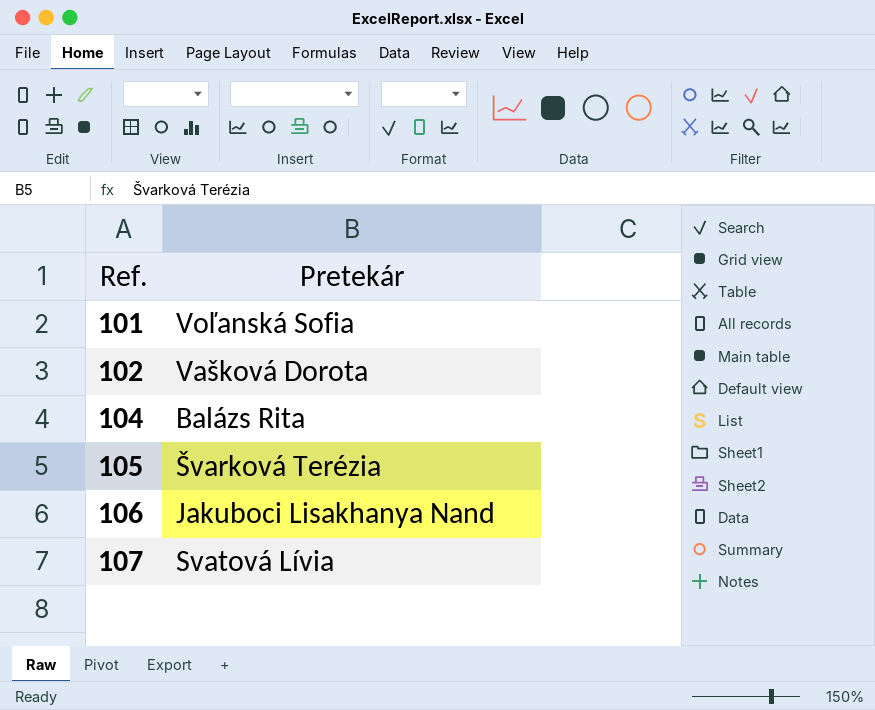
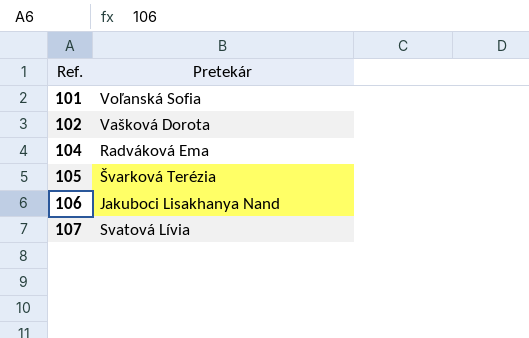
104 | Pretekár: Balázs Rita -> Radváková Ema

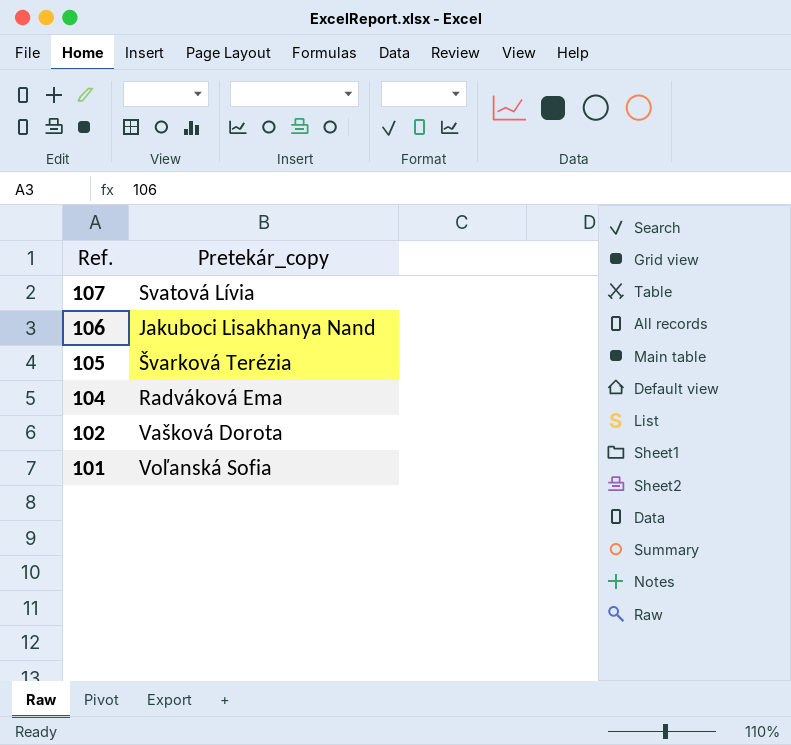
row order: Ref. ascending -> Ref. descending
column name: Pretekár -> Pretekár_copy

